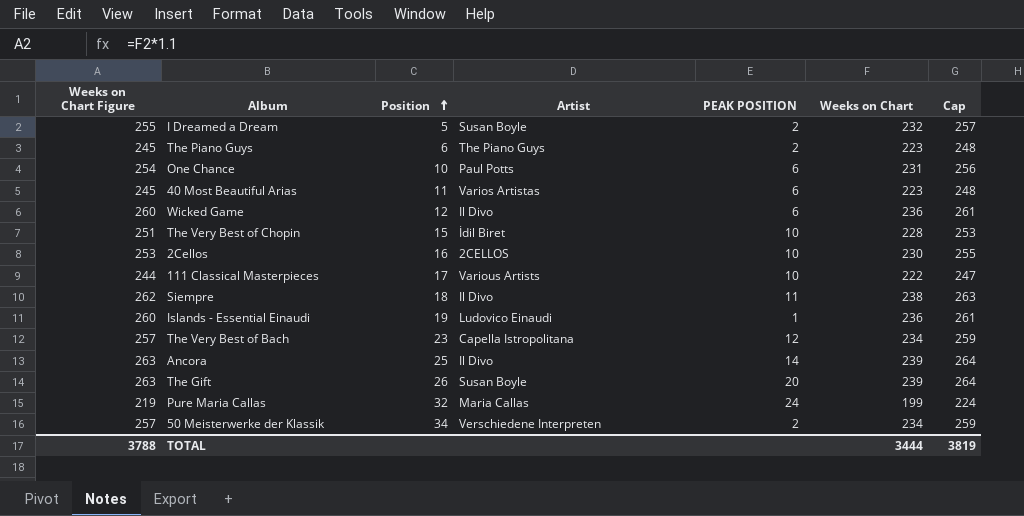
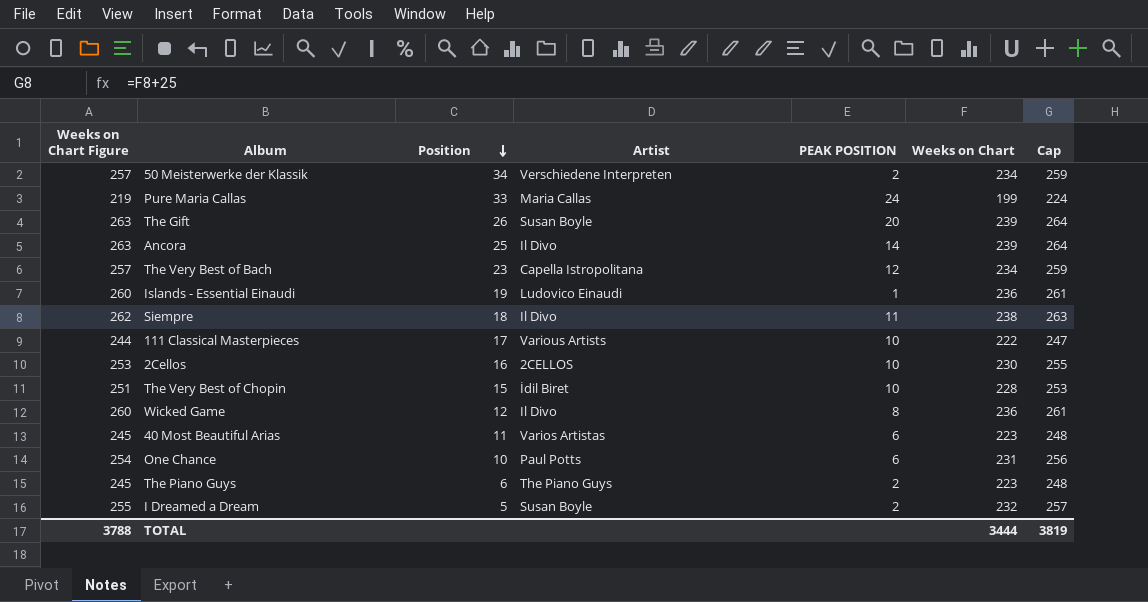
row order: Position ascending -> Position descending
Pure Maria Callas | Position: 32 -> 33
Wicked Game | PEAK POSITION: 6 -> 8

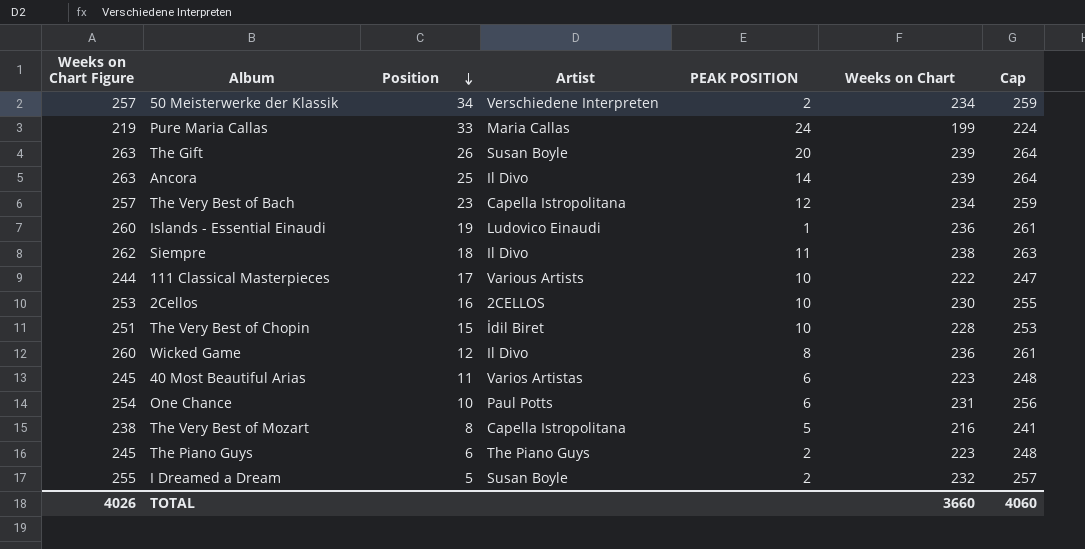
row The Very Best of Mozart: none -> 238 | 8 | Capella Istropolitana | 5 | 216 | 241
TOTAL | Weeks on Chart Figure: 3788 -> 4026
TOTAL | Weeks on Chart: 3444 -> 3660
TOTAL | Cap: 3819 -> 4060

